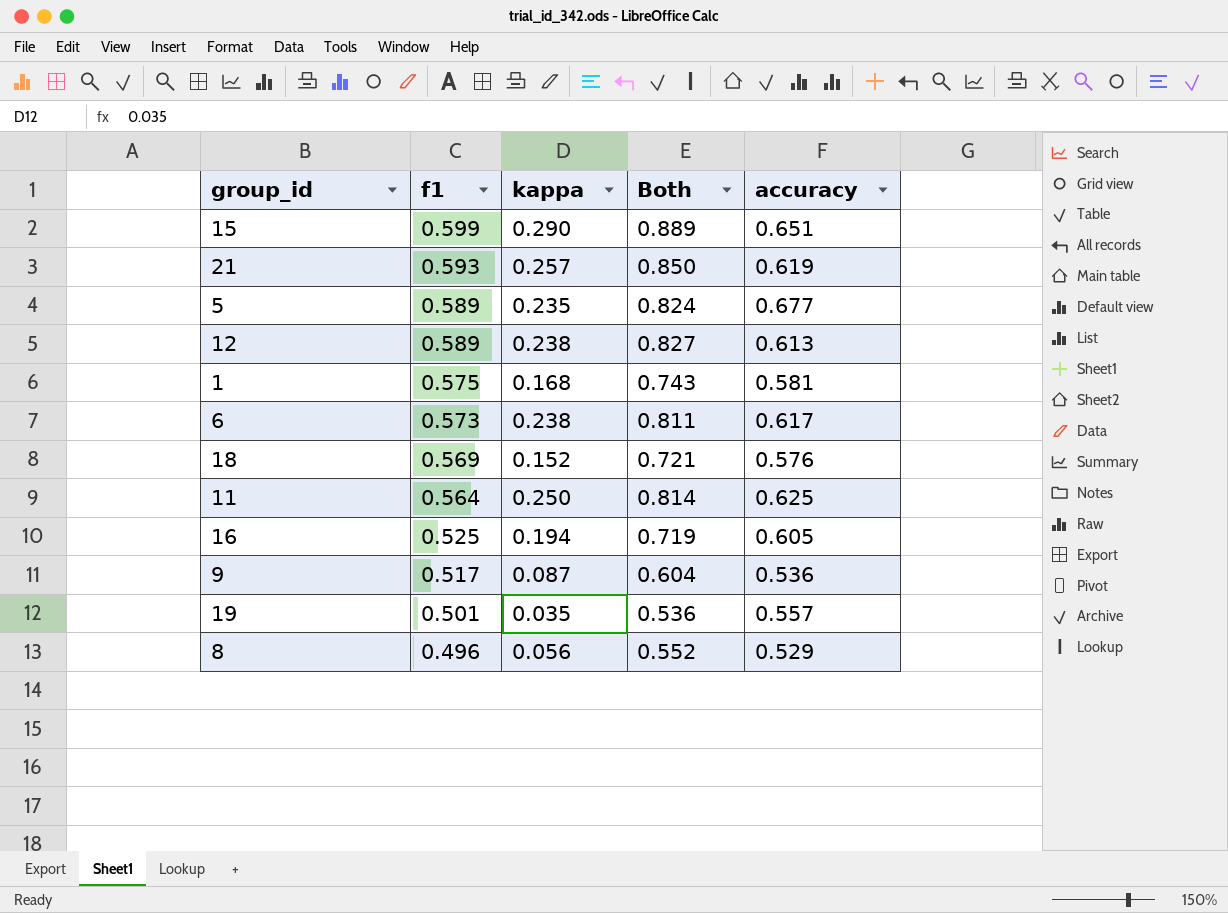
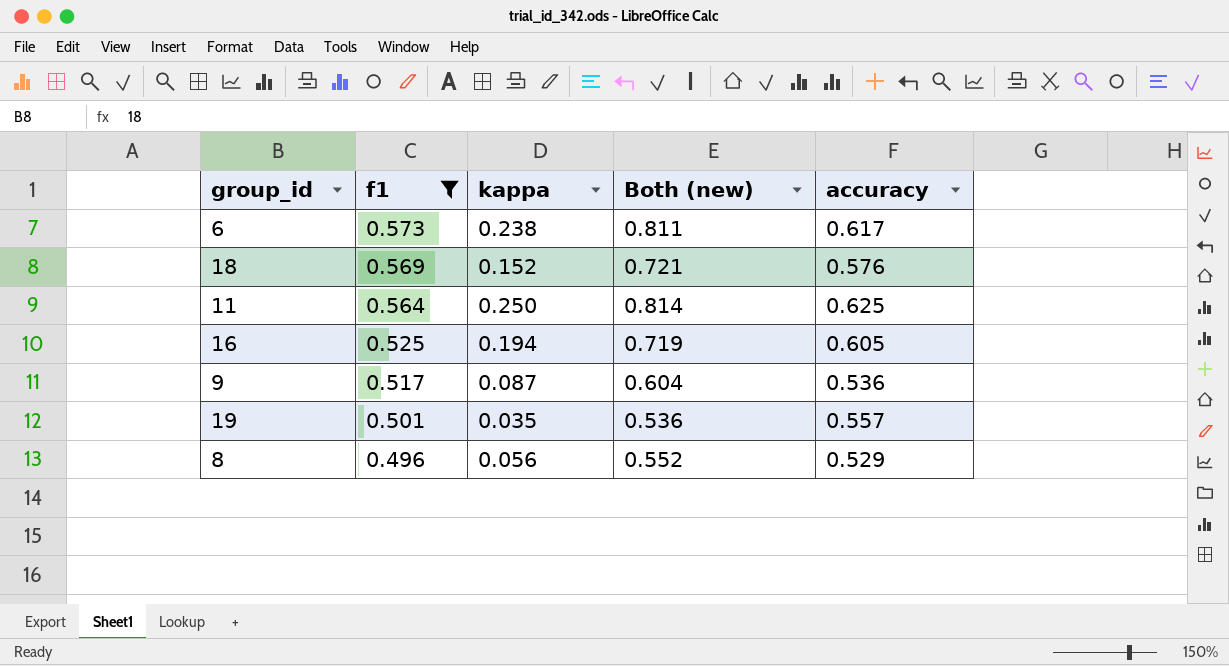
filter: none -> f1 <= 0.573
column name: Both -> Both (new)

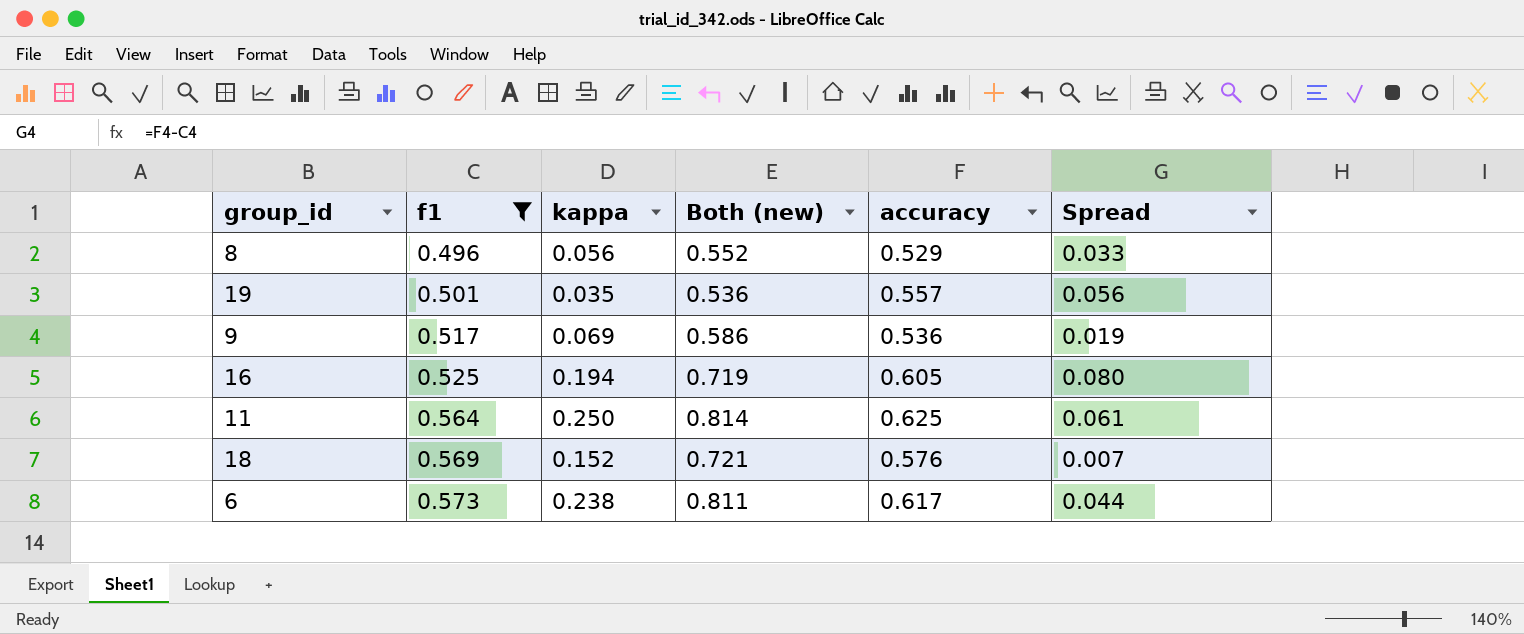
row order: f1 descending -> f1 ascending
column Spread | formula: none -> [accuracy] - [f1]
9 | kappa: 0.087 -> 0.069
9 | Both (new): 0.604 -> 0.586

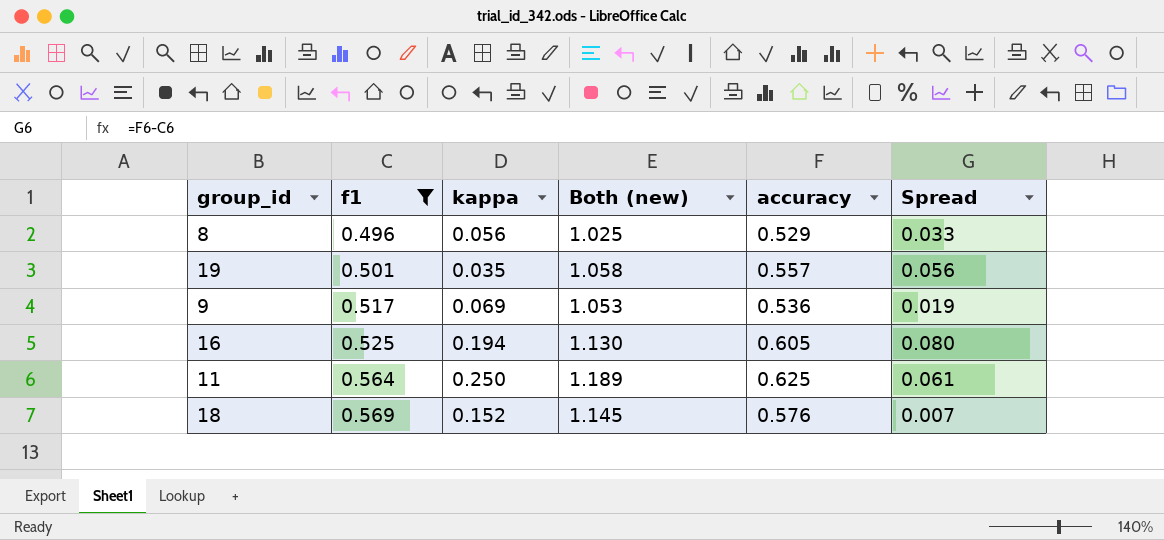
column Both (new) | formula: [f1] + [kappa] -> [f1] + [accuracy]
row 6: 0.573 | 0.238 | 0.811 | 0.617 | 0.044 -> none

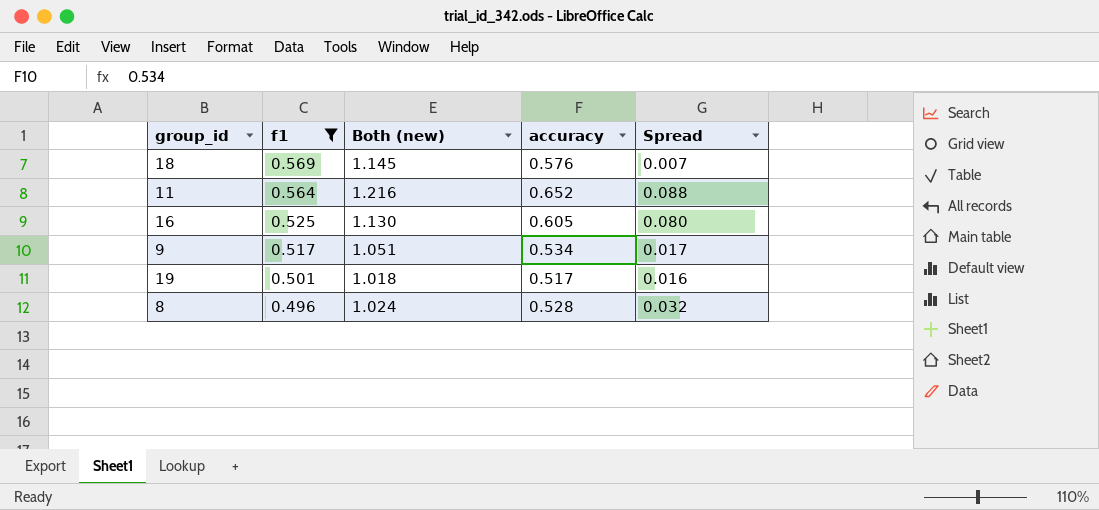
row order: f1 ascending -> f1 descending
column kappa | position: 3 -> none
11 | Both (new): 1.189 -> 1.216
11 | accuracy: 0.625 -> 0.652
11 | Spread: 0.061 -> 0.088
9 | Both (new): 1.053 -> 1.051
9 | accuracy: 0.536 -> 0.534
9 | Spread: 0.019 -> 0.017
19 | Both (new): 1.058 -> 1.018
19 | accuracy: 0.557 -> 0.517
19 | Spread: 0.056 -> 0.016
8 | Both (new): 1.025 -> 1.024
8 | accuracy: 0.529 -> 0.528
8 | Spread: 0.033 -> 0.032

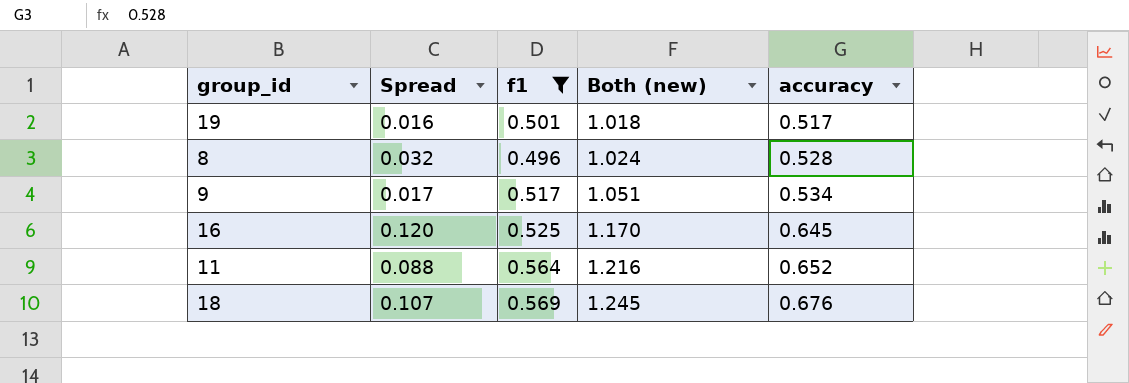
row order: f1 descending -> Both (new) ascending
column Spread | position: 5 -> 2
16 | Spread: 0.080 -> 0.120
16 | Both (new): 1.130 -> 1.170
16 | accuracy: 0.605 -> 0.645
18 | Spread: 0.007 -> 0.107
18 | Both (new): 1.145 -> 1.245
18 | accuracy: 0.576 -> 0.676

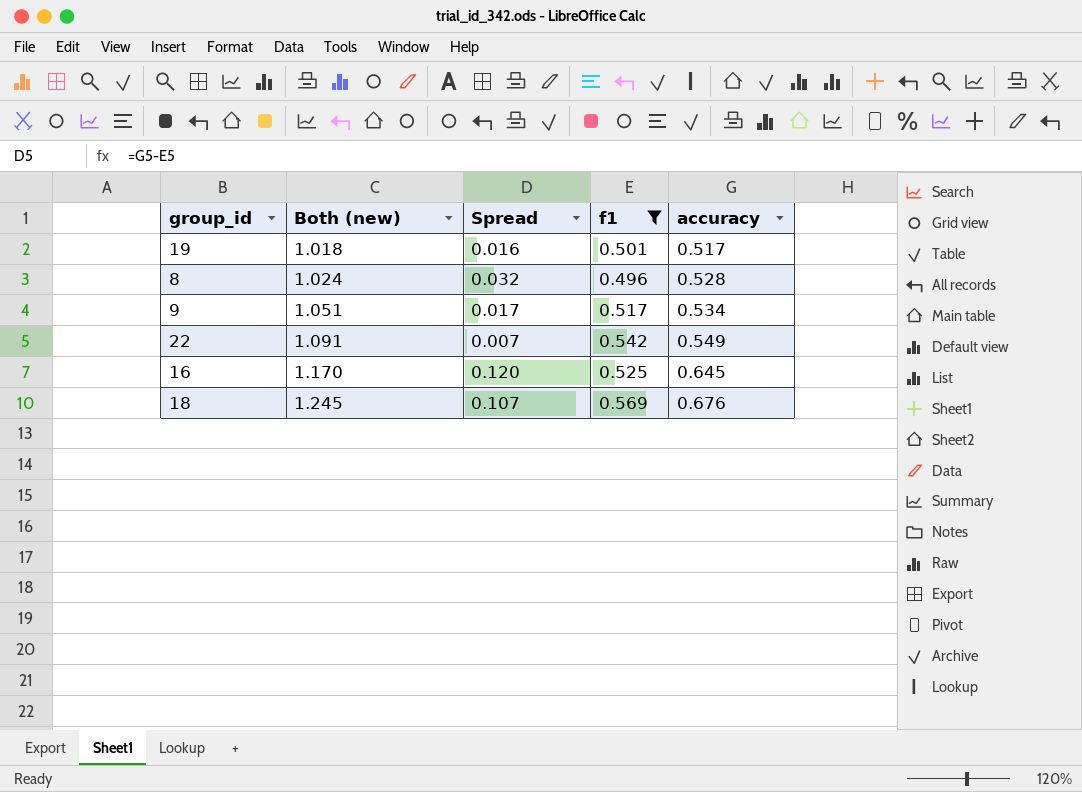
column Both (new) | position: 4 -> 2
row 11: 0.088 | 0.564 | 1.216 | 0.652 -> none
row 22: none -> 1.091 | 0.007 | 0.542 | 0.549

